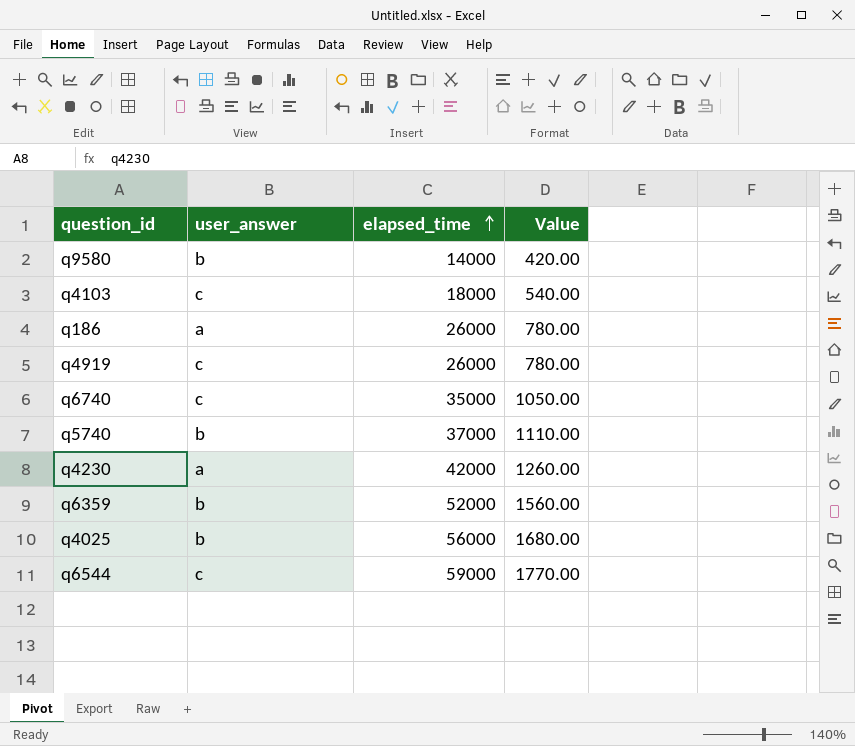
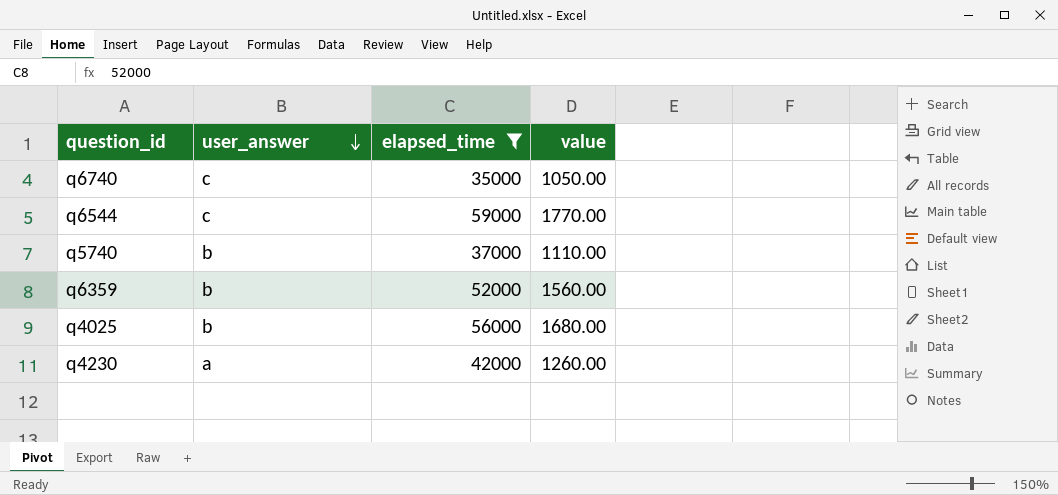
filter: none -> elapsed_time >= 35000
row order: elapsed_time ascending -> user_answer descending
column name: Value -> value

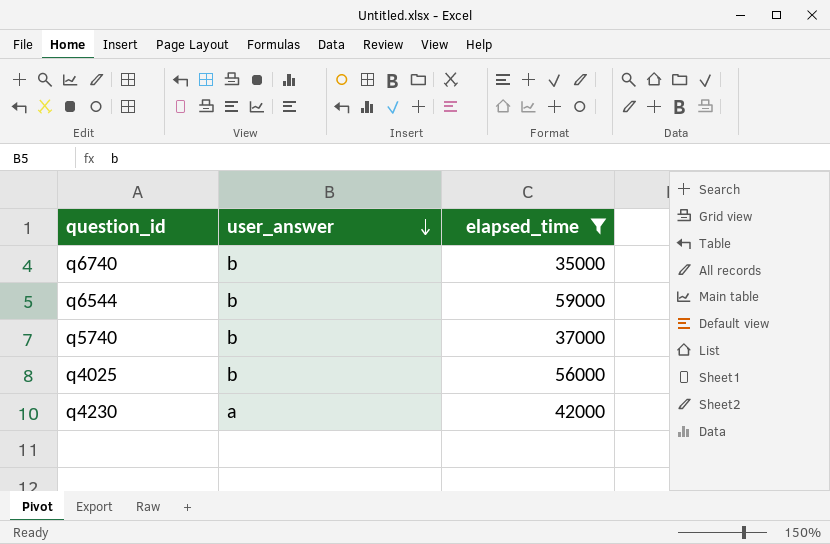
column value | formula: [elapsed_time] * 0.03 -> none
row q6359: b | 52000 | 1560.00 -> none
q6740 | user_answer: c -> b
q6544 | user_answer: c -> b

